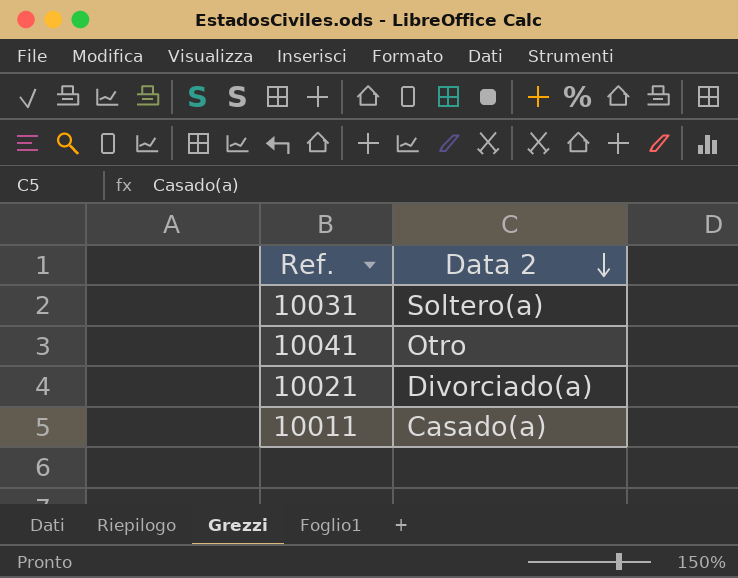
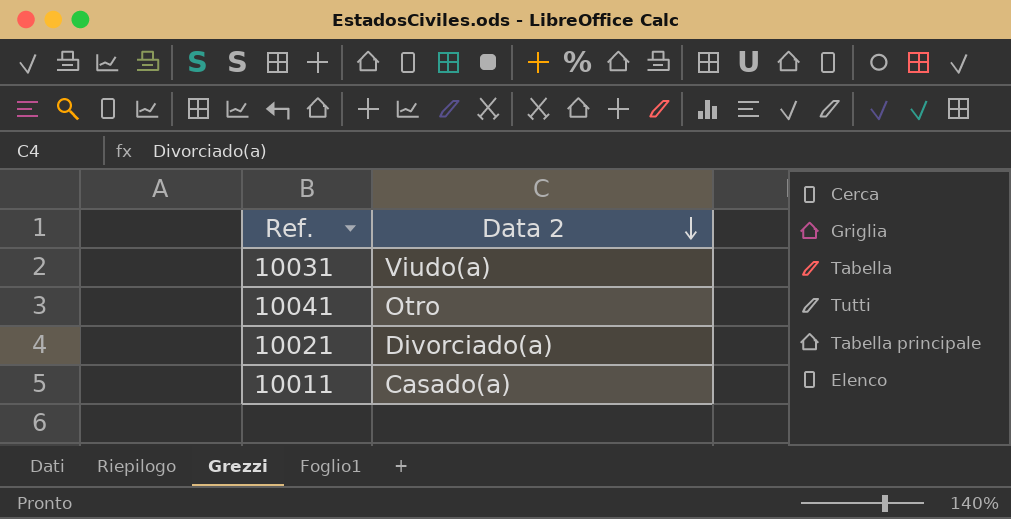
10031 | Data 2: Soltero(a) -> Viudo(a)

